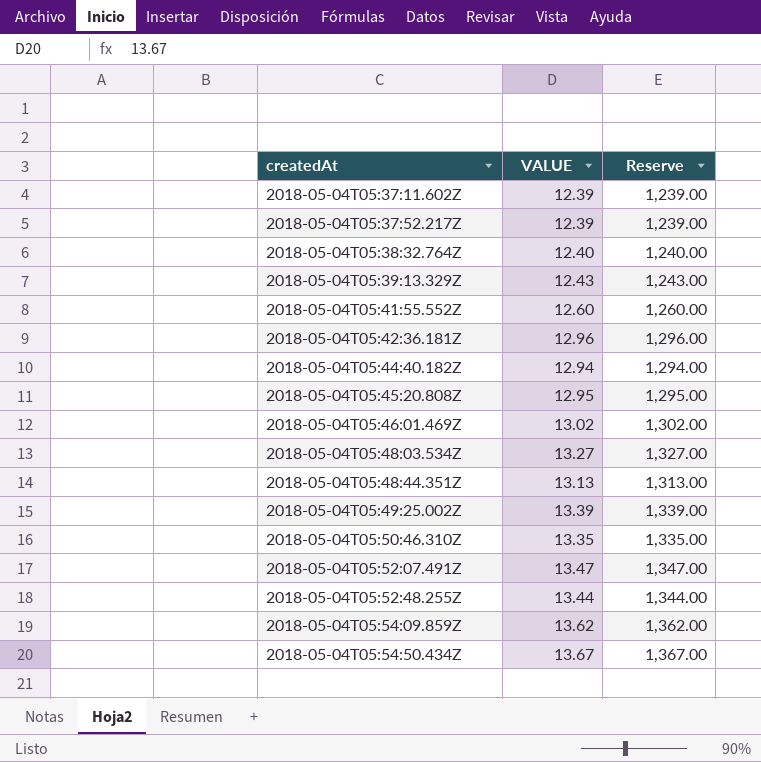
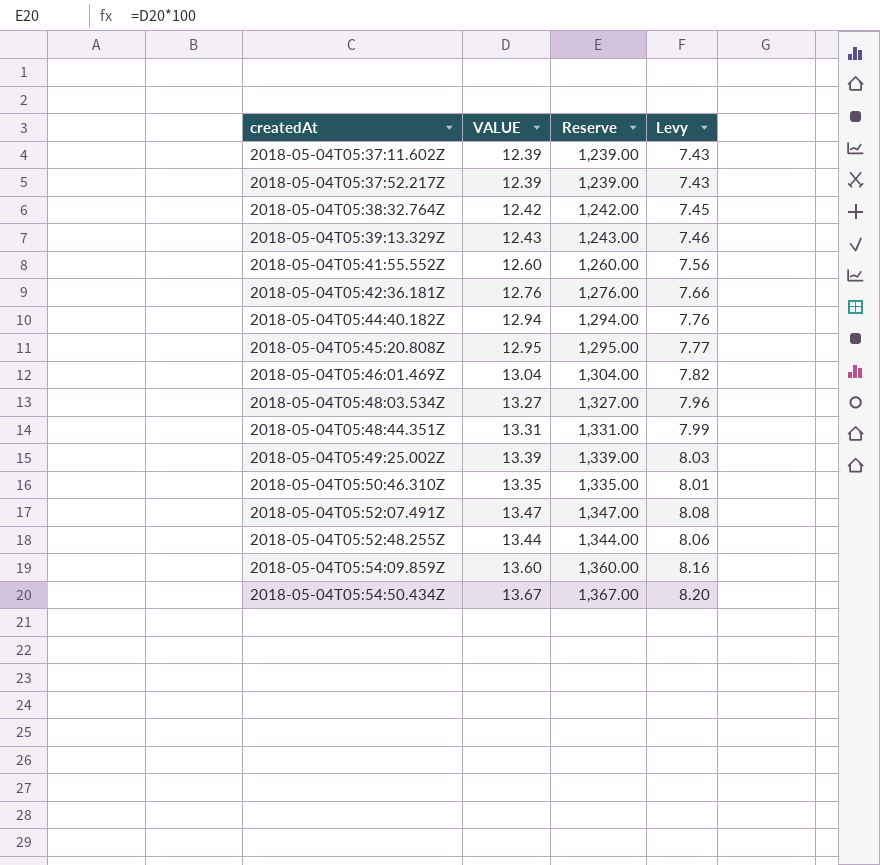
column Levy | formula: none -> [VALUE] * 0.6
2018-05-04T05:38:32.764Z | VALUE: 12.40 -> 12.42
2018-05-04T05:38:32.764Z | Reserve: 1,240.00 -> 1,242.00
2018-05-04T05:42:36.181Z | VALUE: 12.96 -> 12.76
2018-05-04T05:42:36.181Z | Reserve: 1,296.00 -> 1,276.00
2018-05-04T05:46:01.469Z | VALUE: 13.02 -> 13.04
2018-05-04T05:46:01.469Z | Reserve: 1,302.00 -> 1,304.00
2018-05-04T05:48:44.351Z | VALUE: 13.13 -> 13.31
2018-05-04T05:48:44.351Z | Reserve: 1,313.00 -> 1,331.00
2018-05-04T05:54:09.859Z | VALUE: 13.62 -> 13.60
2018-05-04T05:54:09.859Z | Reserve: 1,362.00 -> 1,360.00

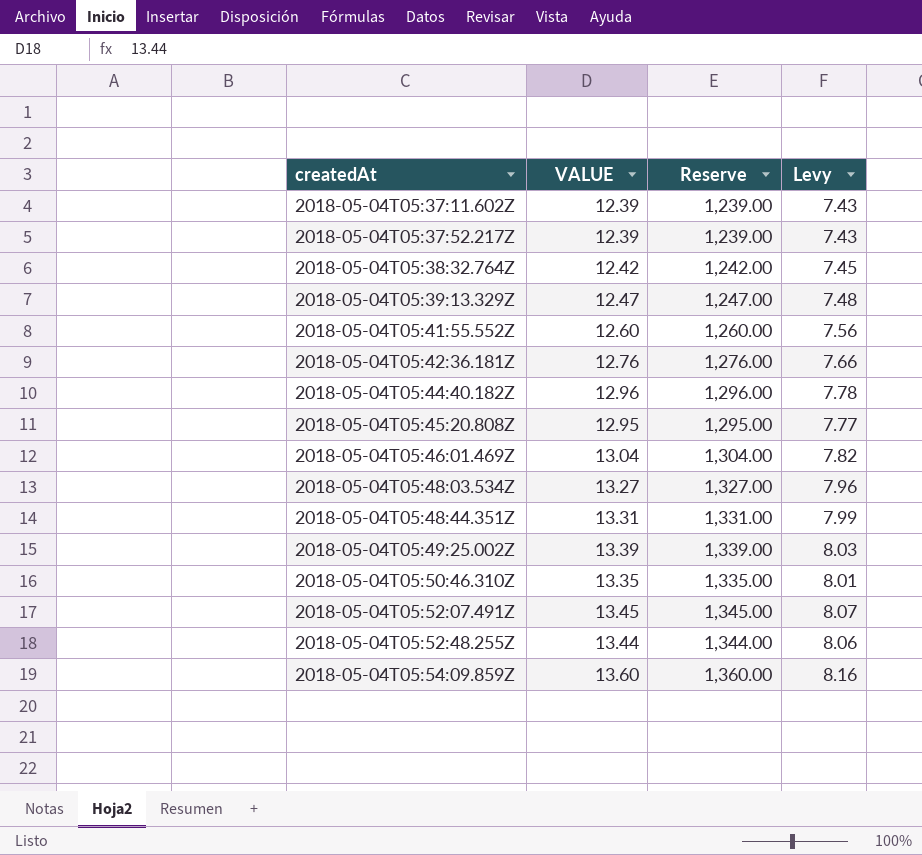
row 2018-05-04T05:54:50.434Z: 13.67 | 1,367.00 | 8.20 -> none
2018-05-04T05:39:13.329Z | VALUE: 12.43 -> 12.47
2018-05-04T05:39:13.329Z | Reserve: 1,243.00 -> 1,247.00
2018-05-04T05:39:13.329Z | Levy: 7.46 -> 7.48
2018-05-04T05:44:40.182Z | VALUE: 12.94 -> 12.96
2018-05-04T05:44:40.182Z | Reserve: 1,294.00 -> 1,296.00
2018-05-04T05:44:40.182Z | Levy: 7.76 -> 7.78
2018-05-04T05:52:07.491Z | VALUE: 13.47 -> 13.45
2018-05-04T05:52:07.491Z | Reserve: 1,347.00 -> 1,345.00
2018-05-04T05:52:07.491Z | Levy: 8.08 -> 8.07

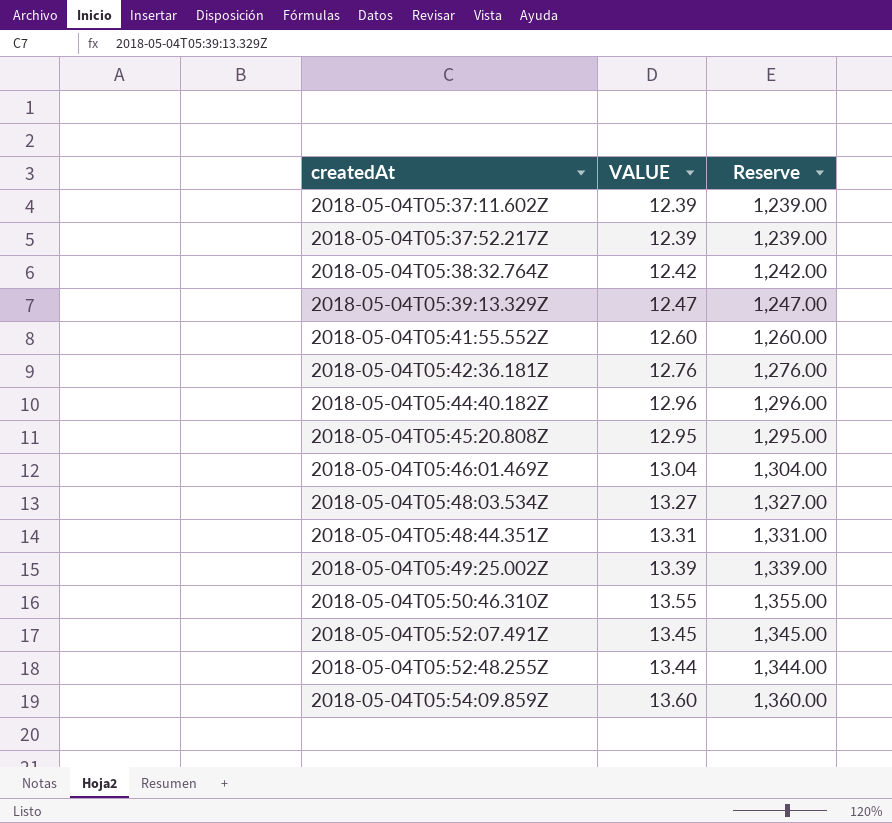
column Levy | formula: [VALUE] * 0.6 -> none
2018-05-04T05:50:46.310Z | VALUE: 13.35 -> 13.55
2018-05-04T05:50:46.310Z | Reserve: 1,335.00 -> 1,355.00

